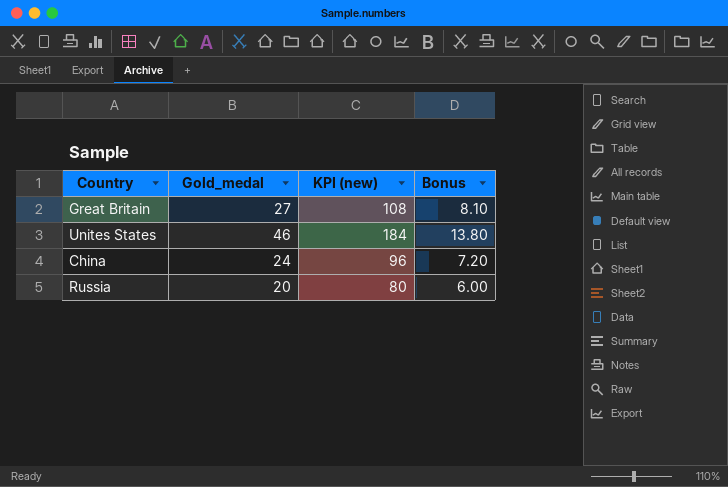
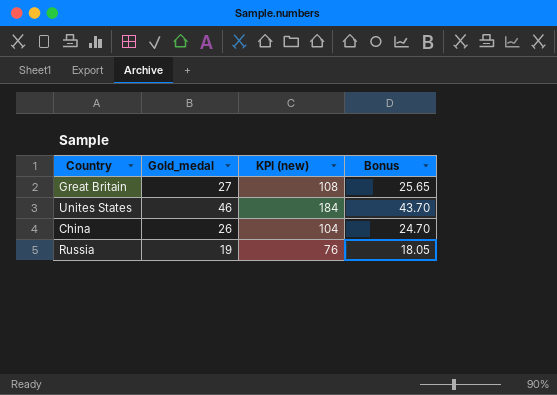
column Bonus | formula: [Gold_medal] * 0.3 -> [Gold_medal] * 0.95
China | Gold_medal: 24 -> 26
China | KPI (new): 96 -> 104
Russia | Gold_medal: 20 -> 19
Russia | KPI (new): 80 -> 76

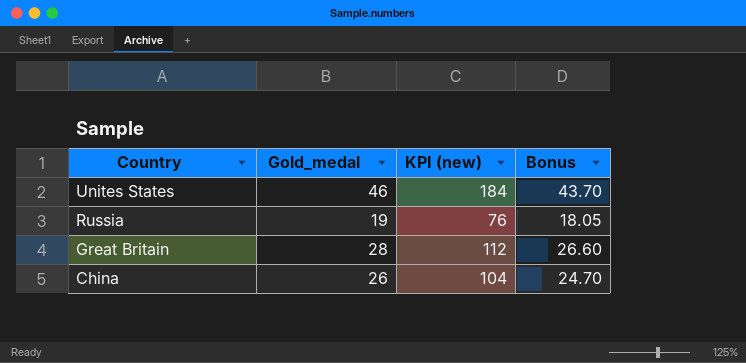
row order: none -> Country descending
Great Britain | Gold_medal: 27 -> 28
Great Britain | KPI (new): 108 -> 112
Great Britain | Bonus: 25.65 -> 26.60

